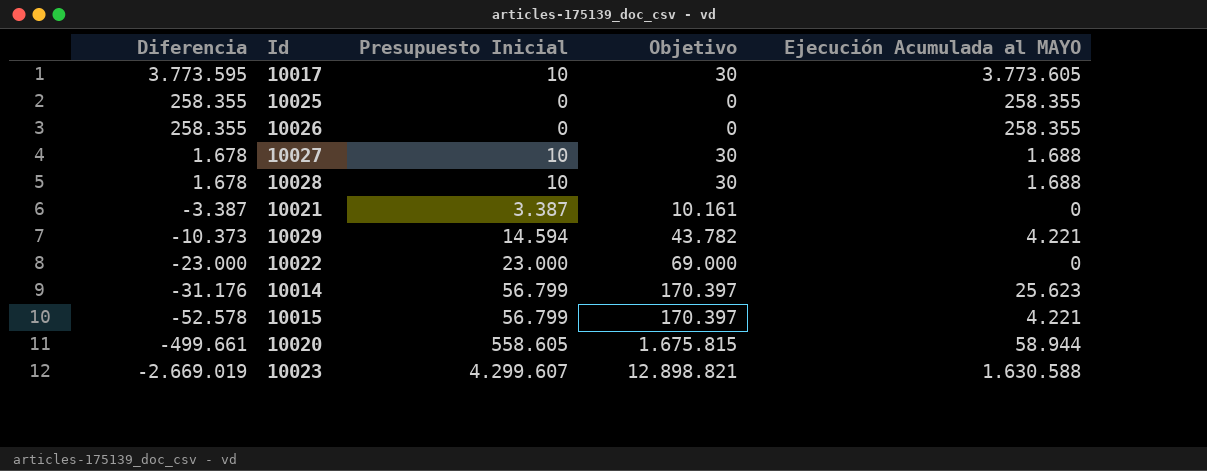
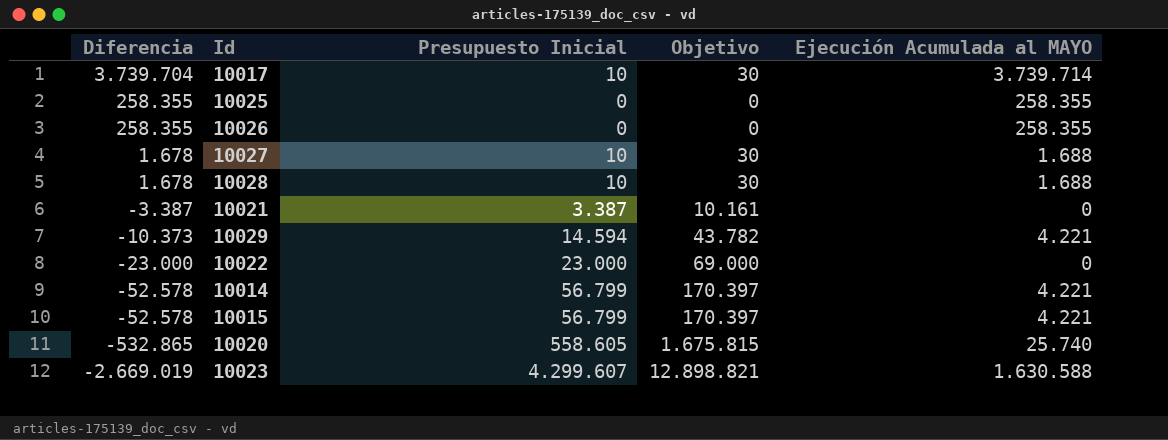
10017 | Diferencia: 3.773.595 -> 3.739.704
10017 | Ejecución Acumulada al MAYO: 3.773.605 -> 3.739.714
10014 | Diferencia: -31.176 -> -52.578
10014 | Ejecución Acumulada al MAYO: 25.623 -> 4.221
10020 | Diferencia: -499.661 -> -532.865
10020 | Ejecución Acumulada al MAYO: 58.944 -> 25.740

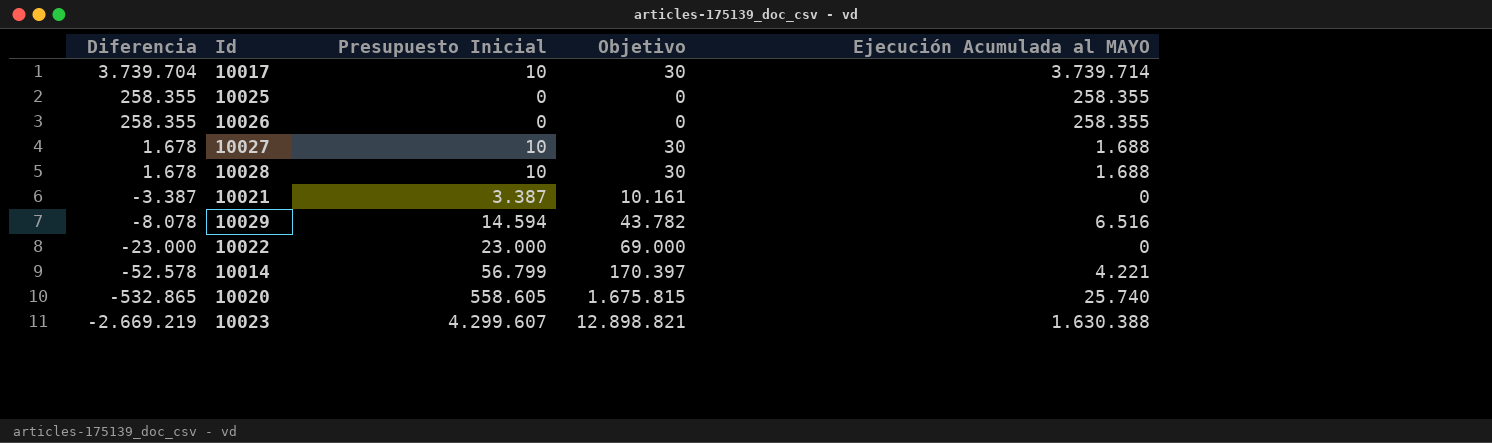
row 10015: -52.578 | 56.799 | 170.397 | 4.221 -> none
10029 | Diferencia: -10.373 -> -8.078
10029 | Ejecución Acumulada al MAYO: 4.221 -> 6.516
10023 | Diferencia: -2.669.019 -> -2.669.219
10023 | Ejecución Acumulada al MAYO: 1.630.588 -> 1.630.388

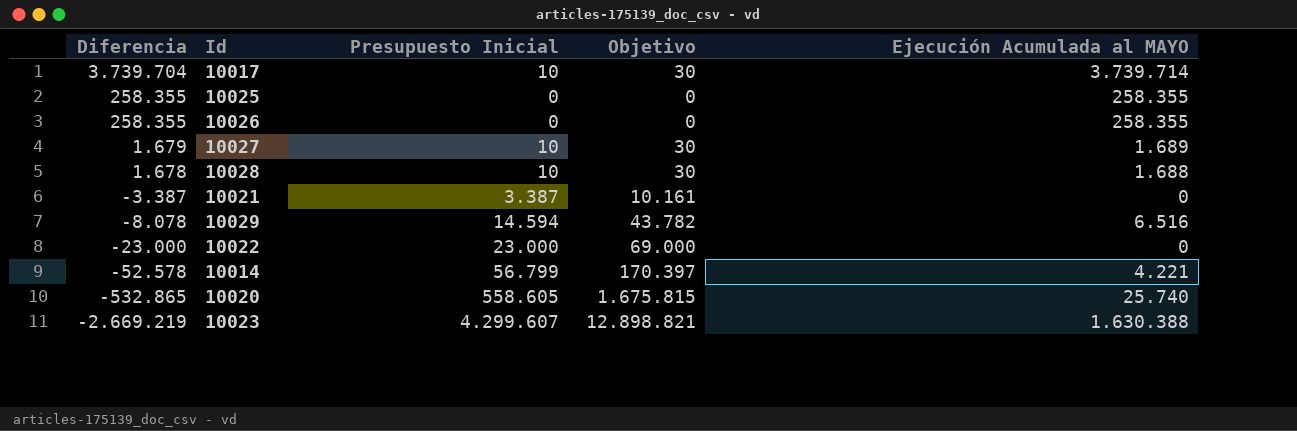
10027 | Diferencia: 1.678 -> 1.679
10027 | Ejecución Acumulada al MAYO: 1.688 -> 1.689

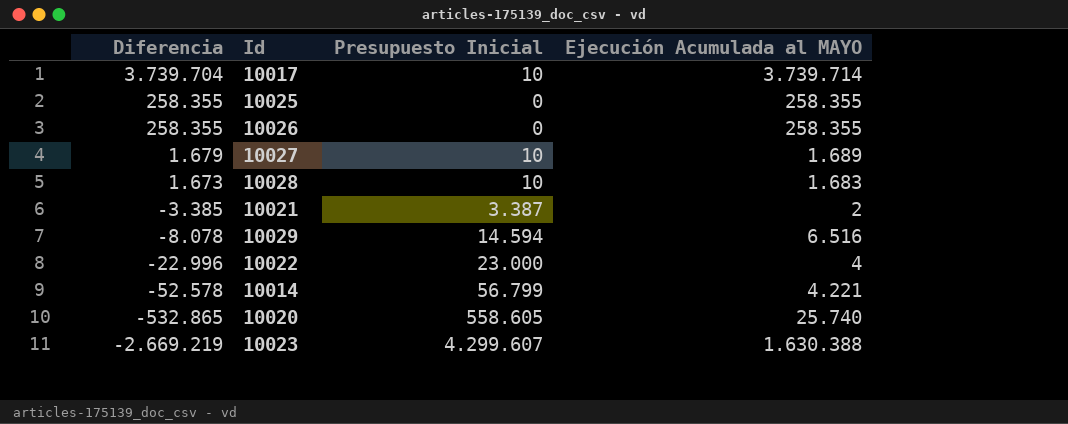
column Objetivo | formula: [Presupuesto Inicial] * 3 -> none
10028 | Diferencia: 1.678 -> 1.673
10028 | Ejecución Acumulada al MAYO: 1.688 -> 1.683
10021 | Diferencia: -3.387 -> -3.385
10021 | Ejecución Acumulada al MAYO: 0 -> 2
10022 | Diferencia: -23.000 -> -22.996
10022 | Ejecución Acumulada al MAYO: 0 -> 4

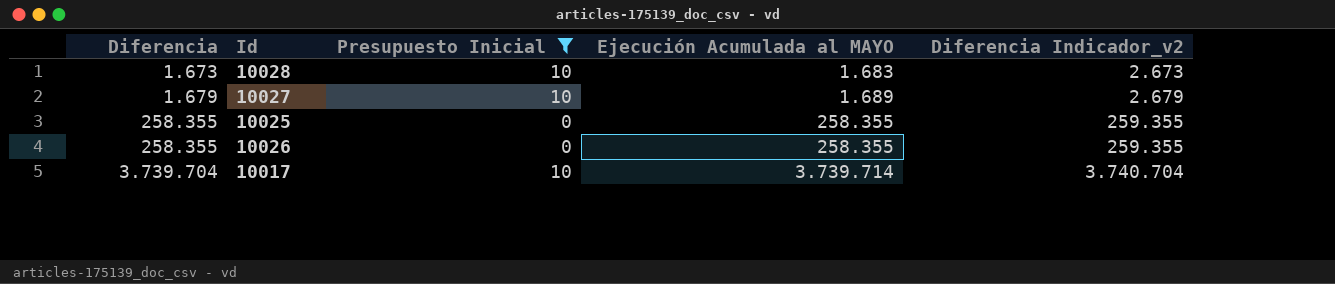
filter: none -> Presupuesto Inicial <= 10
row order: Diferencia descending -> Diferencia ascending
column Diferencia Indicador_v2 | formula: none -> [Diferencia] + 1000

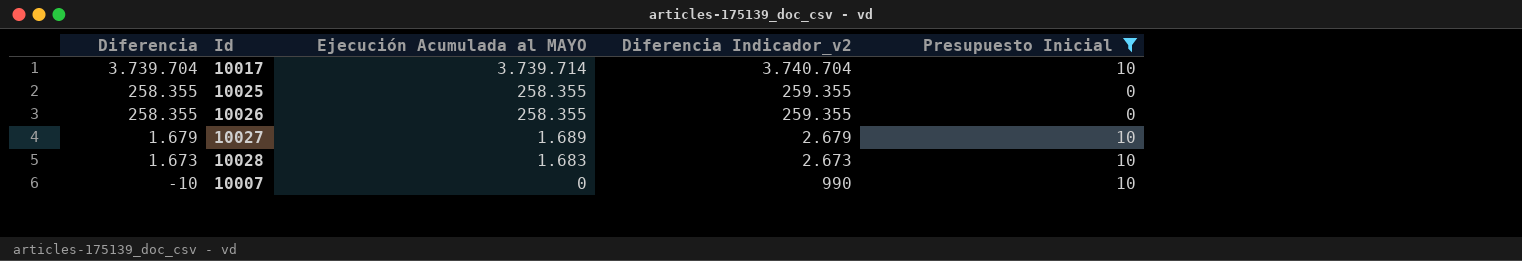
row order: Diferencia ascending -> Diferencia descending
column Presupuesto Inicial | position: 3 -> 5
row 10007: none -> -10 | 0 | 990 | 10

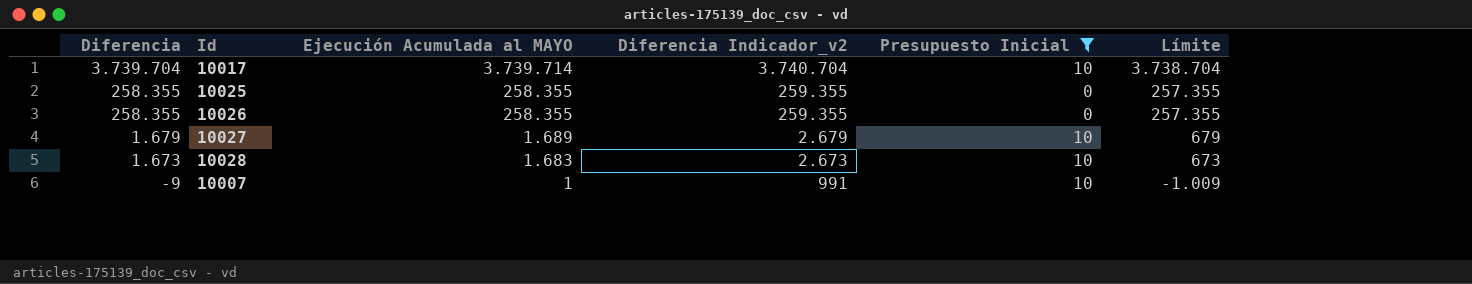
column Límite | formula: none -> [Diferencia] - 1000
10007 | Diferencia: -10 -> -9
10007 | Ejecución Acumulada al MAYO: 0 -> 1
10007 | Diferencia Indicador_v2: 990 -> 991

